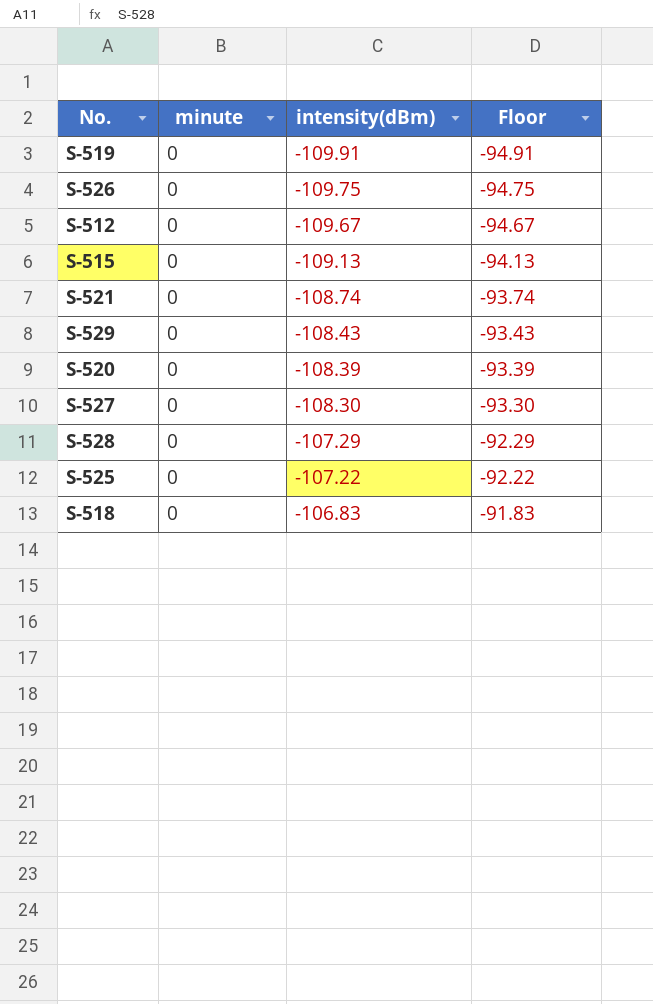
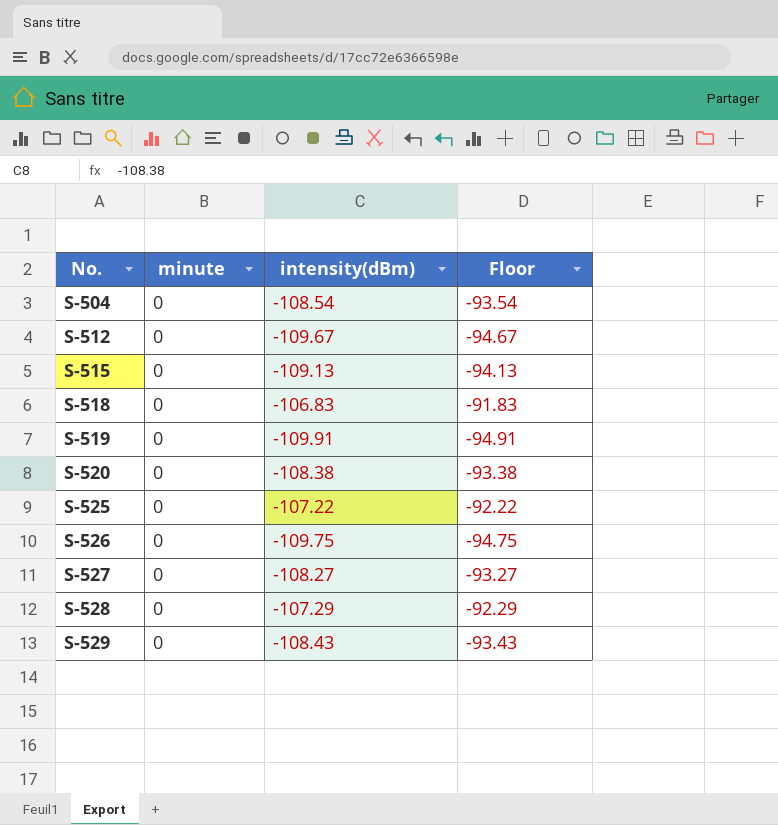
row order: intensity(dBm) ascending -> No. ascending
row S-521: 0 | -108.74 | -93.74 -> none
row S-504: none -> 0 | -108.54 | -93.54
S-520 | intensity(dBm): -108.39 -> -108.38
S-520 | Floor: -93.39 -> -93.38
S-527 | intensity(dBm): -108.30 -> -108.27
S-527 | Floor: -93.30 -> -93.27

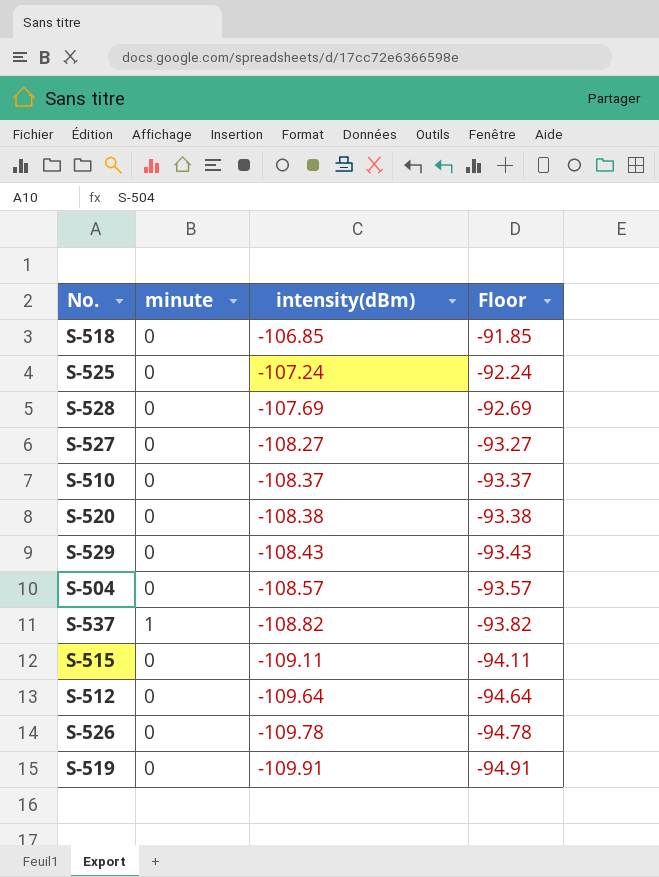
row order: No. ascending -> intensity(dBm) descending
S-518 | intensity(dBm): -106.83 -> -106.85
S-518 | Floor: -91.83 -> -91.85
S-525 | intensity(dBm): -107.22 -> -107.24
S-525 | Floor: -92.22 -> -92.24
S-528 | intensity(dBm): -107.29 -> -107.69
S-528 | Floor: -92.29 -> -92.69
row S-510: none -> 0 | -108.37 | -93.37
S-504 | intensity(dBm): -108.54 -> -108.57
S-504 | Floor: -93.54 -> -93.57
row S-537: none -> 1 | -108.82 | -93.82
S-515 | intensity(dBm): -109.13 -> -109.11
S-515 | Floor: -94.13 -> -94.11
S-512 | intensity(dBm): -109.67 -> -109.64
S-512 | Floor: -94.67 -> -94.64
S-526 | intensity(dBm): -109.75 -> -109.78
S-526 | Floor: -94.75 -> -94.78

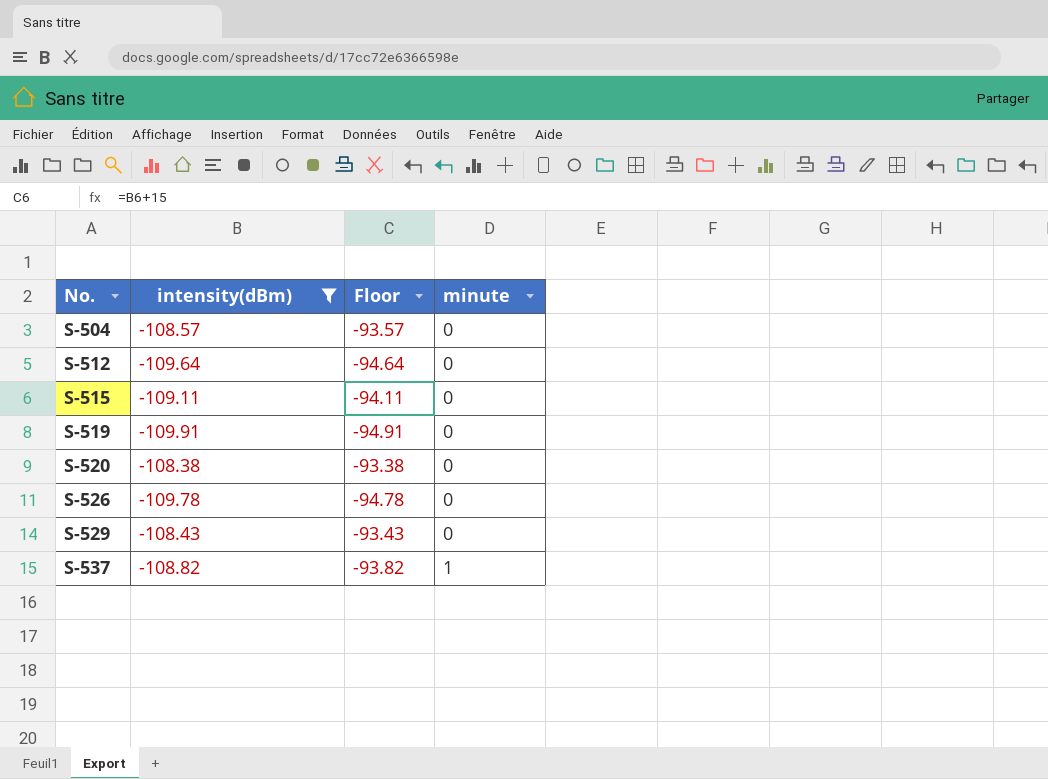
filter: none -> intensity(dBm) <= -108.38
row order: intensity(dBm) descending -> No. ascending
column minute | position: 2 -> 4

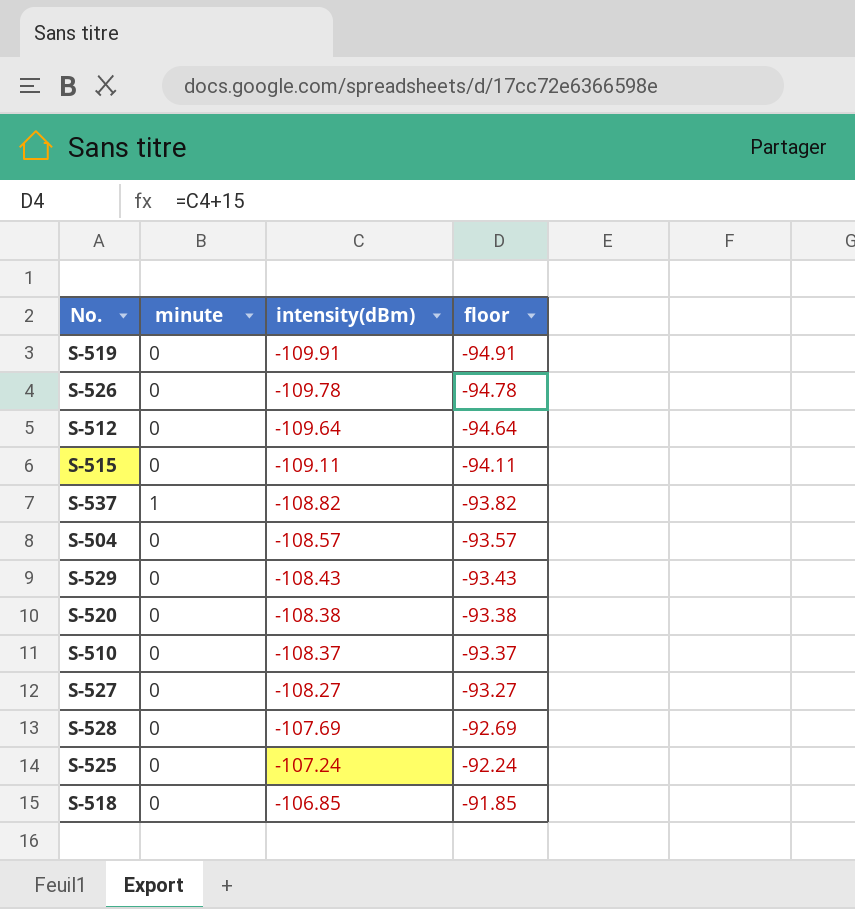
filter: intensity(dBm) <= -108.38 -> none
row order: No. ascending -> intensity(dBm) ascending
column minute | position: 4 -> 2
column name: Floor -> floor

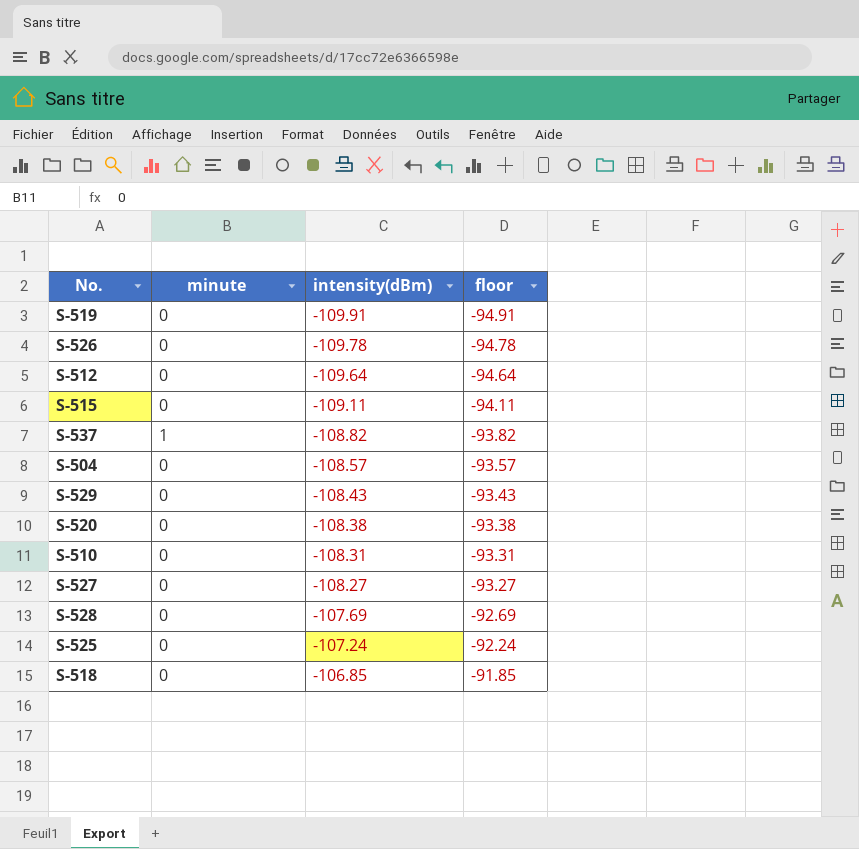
S-510 | intensity(dBm): -108.37 -> -108.31
S-510 | floor: -93.37 -> -93.31

